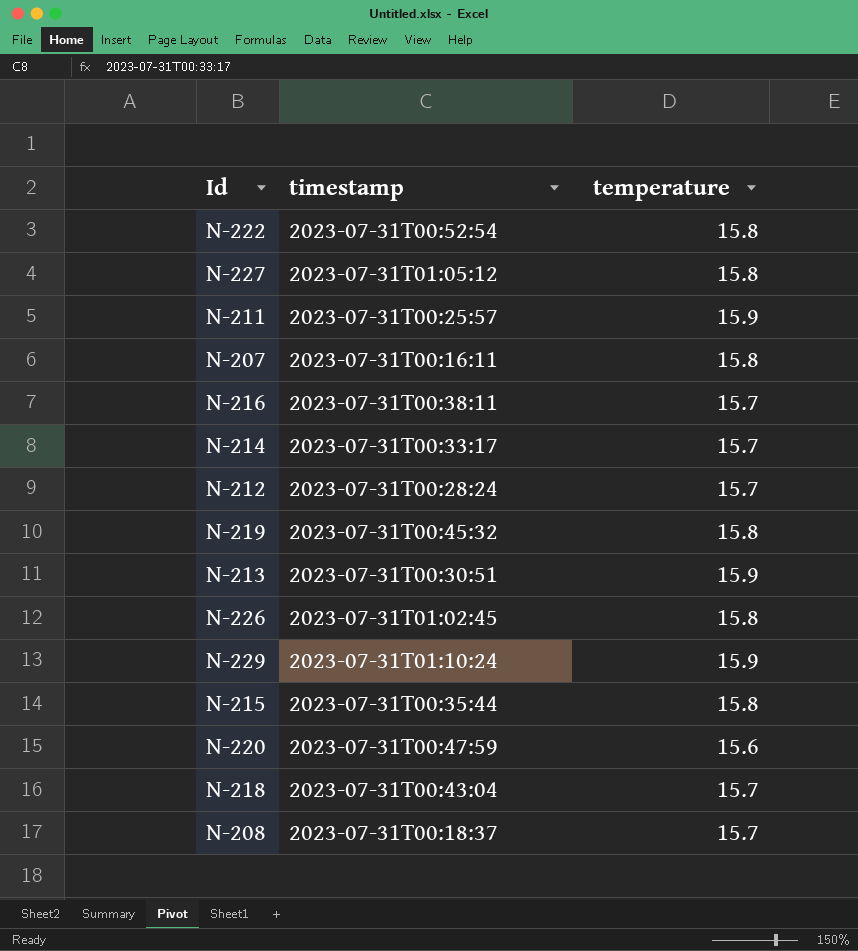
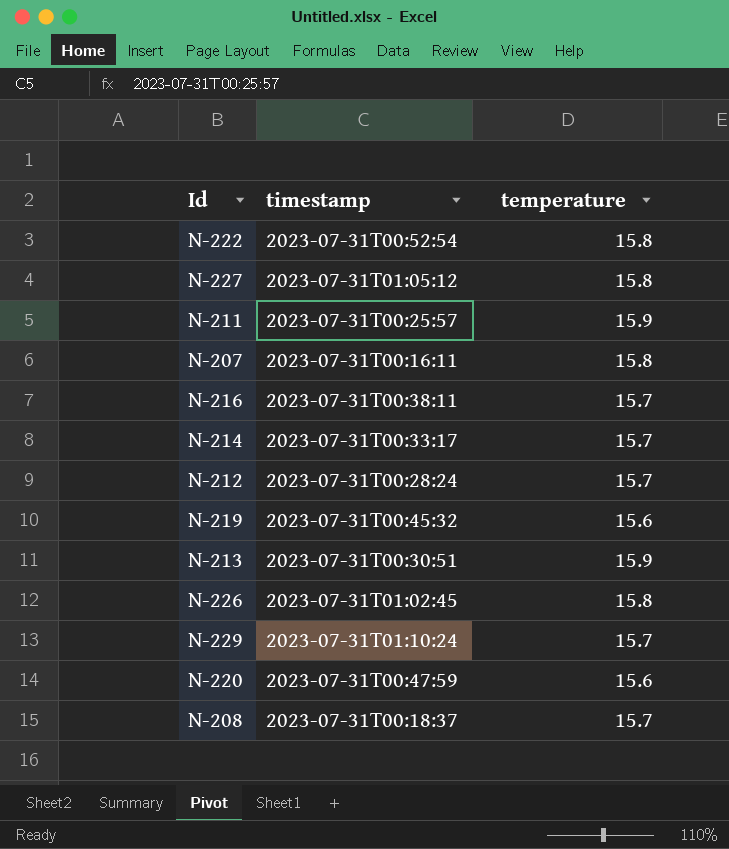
row N-215: 2023-07-31T00:35:44 | 15.8 -> none
row N-218: 2023-07-31T00:43:04 | 15.7 -> none
N-219 | temperature: 15.8 -> 15.6
N-229 | temperature: 15.9 -> 15.7

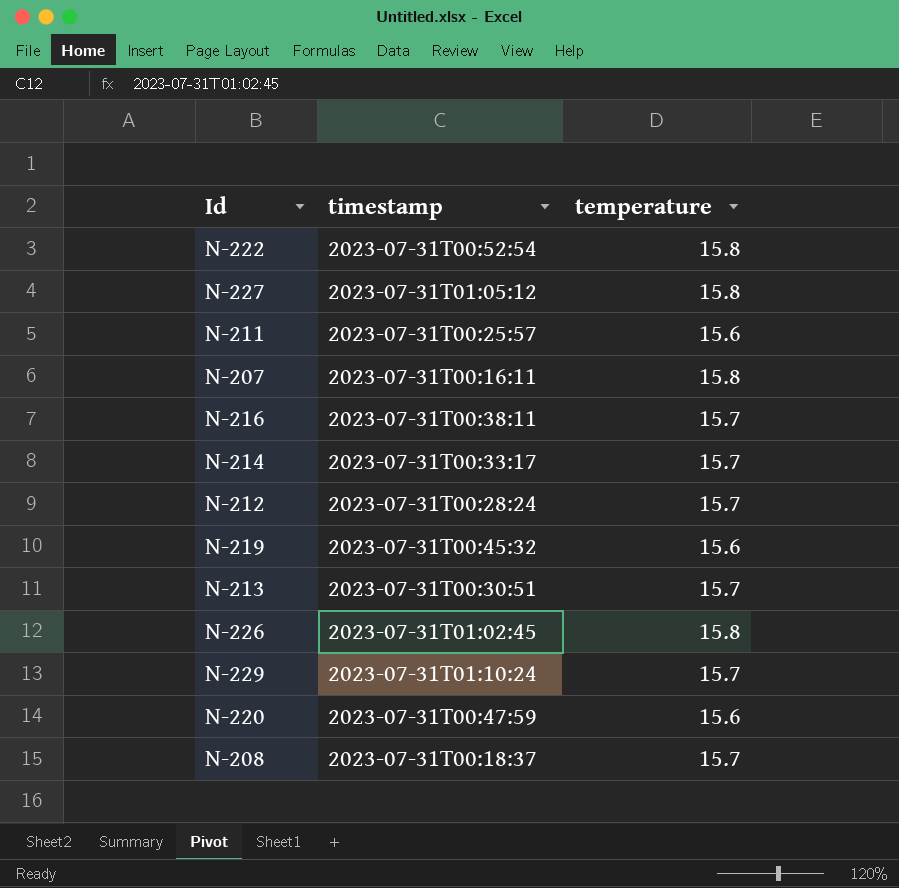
N-211 | temperature: 15.9 -> 15.6
N-213 | temperature: 15.9 -> 15.7

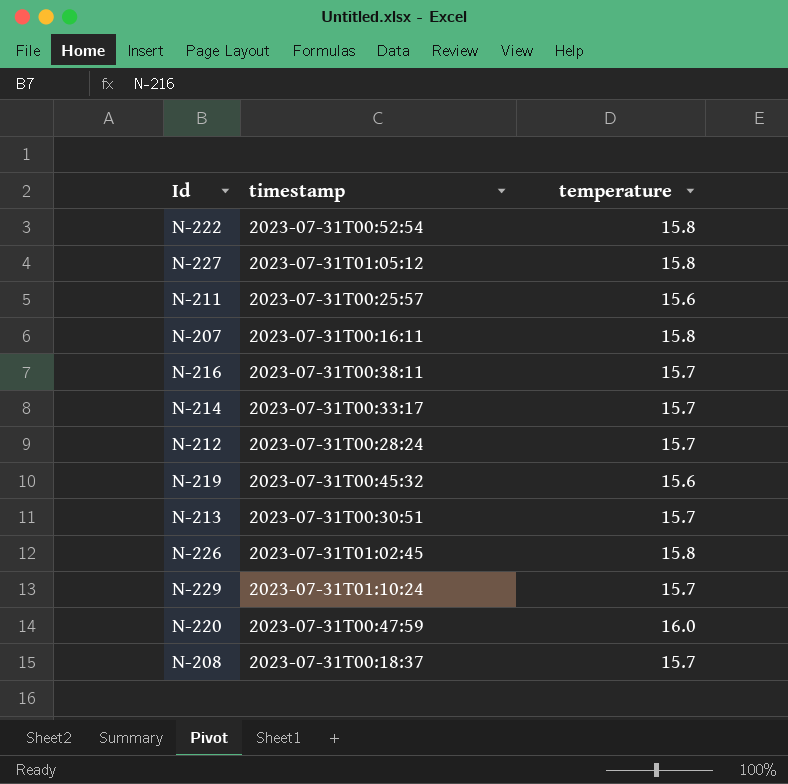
N-220 | temperature: 15.6 -> 16.0

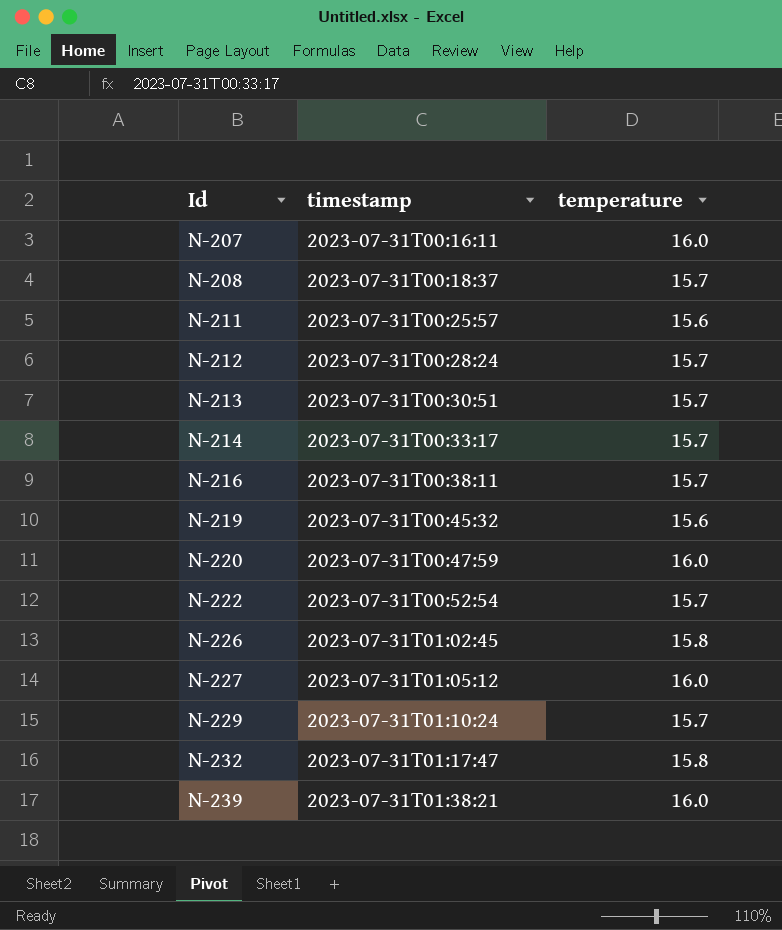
row order: none -> Id ascending
N-207 | temperature: 15.8 -> 16.0
N-222 | temperature: 15.8 -> 15.7
N-227 | temperature: 15.8 -> 16.0
row N-232: none -> 2023-07-31T01:17:47 | 15.8
row N-239: none -> 2023-07-31T01:38:21 | 16.0

